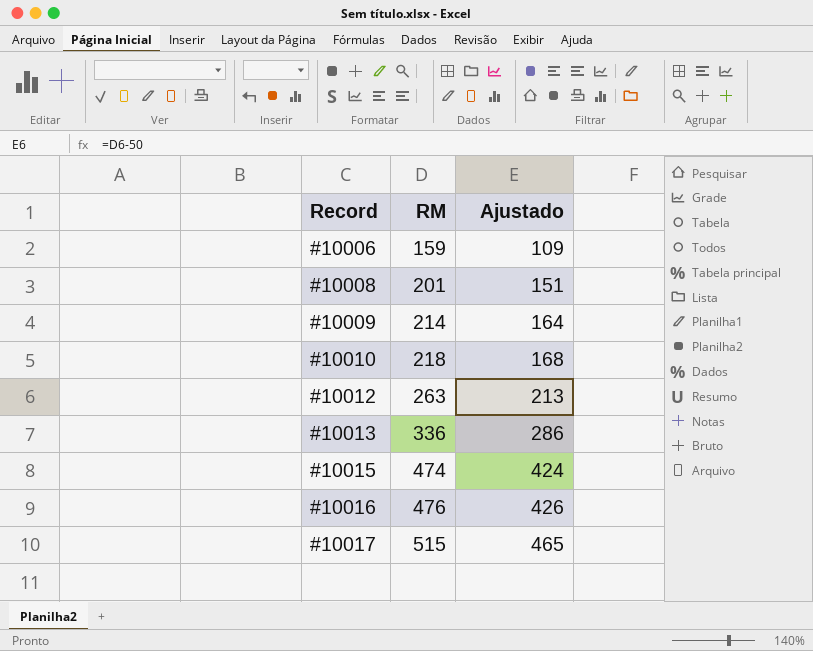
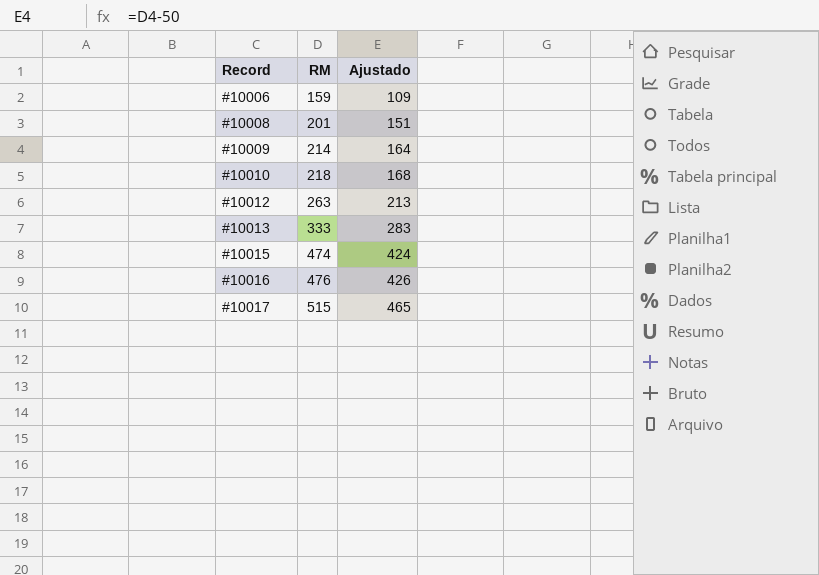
#10013 | RM: 336 -> 333
#10013 | Ajustado: 286 -> 283

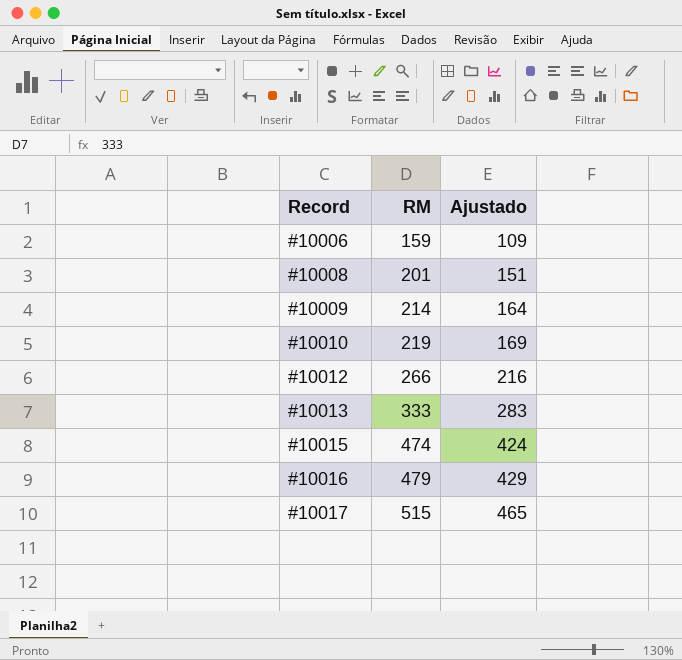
#10010 | RM: 218 -> 219
#10010 | Ajustado: 168 -> 169
#10012 | RM: 263 -> 266
#10012 | Ajustado: 213 -> 216
#10016 | RM: 476 -> 479
#10016 | Ajustado: 426 -> 429

